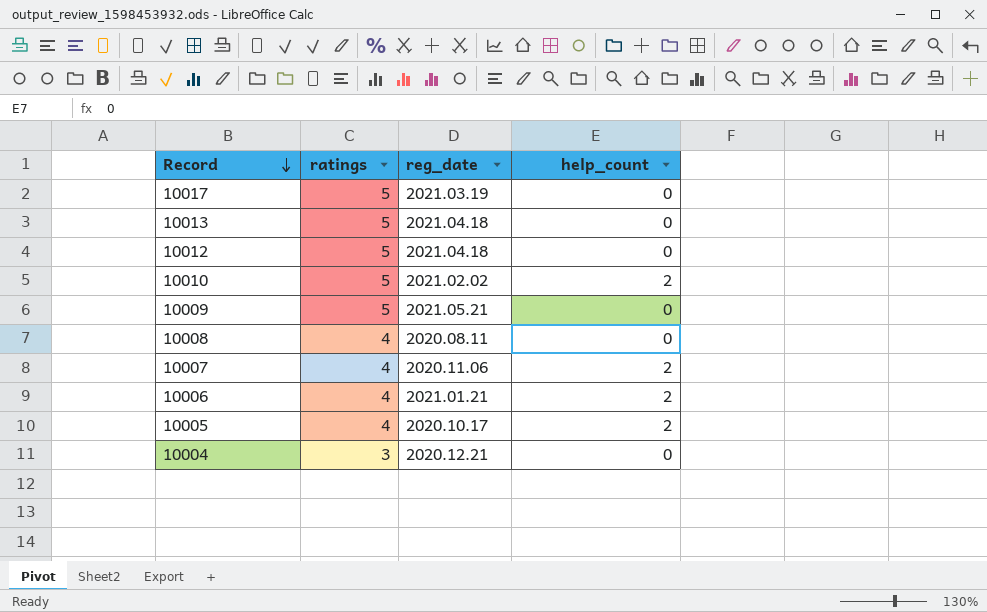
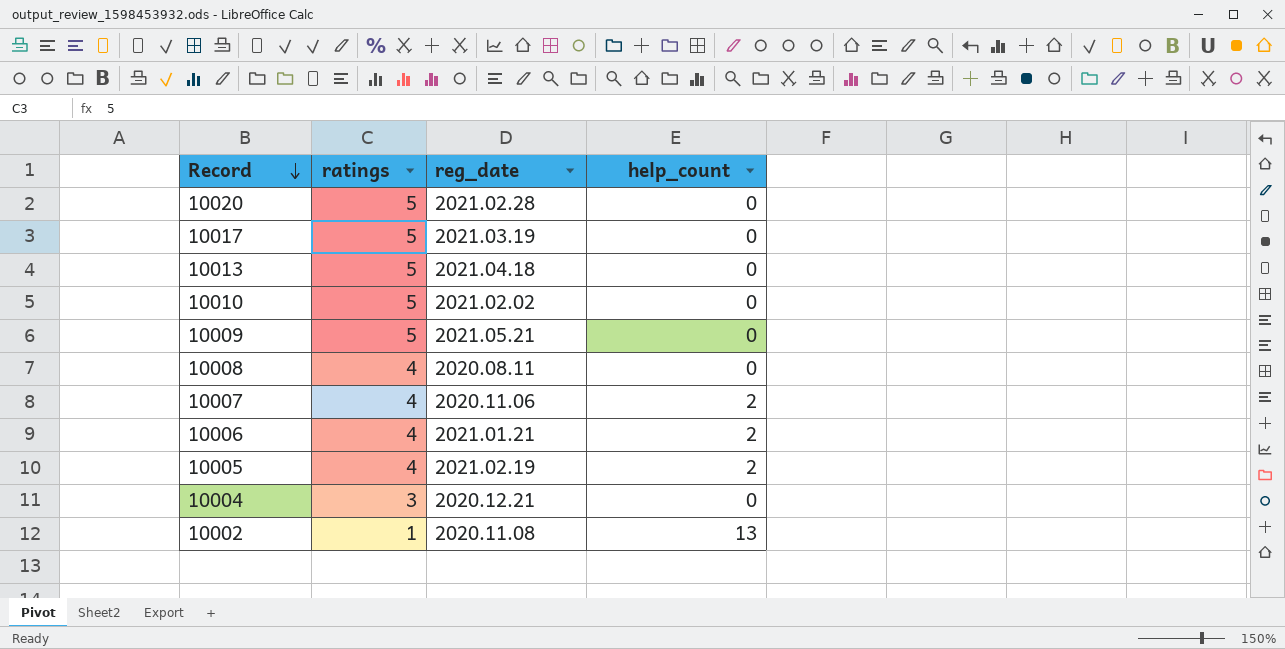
row 10012: 5 | 2021.04.18 | 0 -> none
row 10020: none -> 5 | 2021.02.28 | 0
10010 | help_count: 2 -> 0
10005 | reg_date: 2020.10.17 -> 2021.02.19
row 10002: none -> 1 | 2020.11.08 | 13

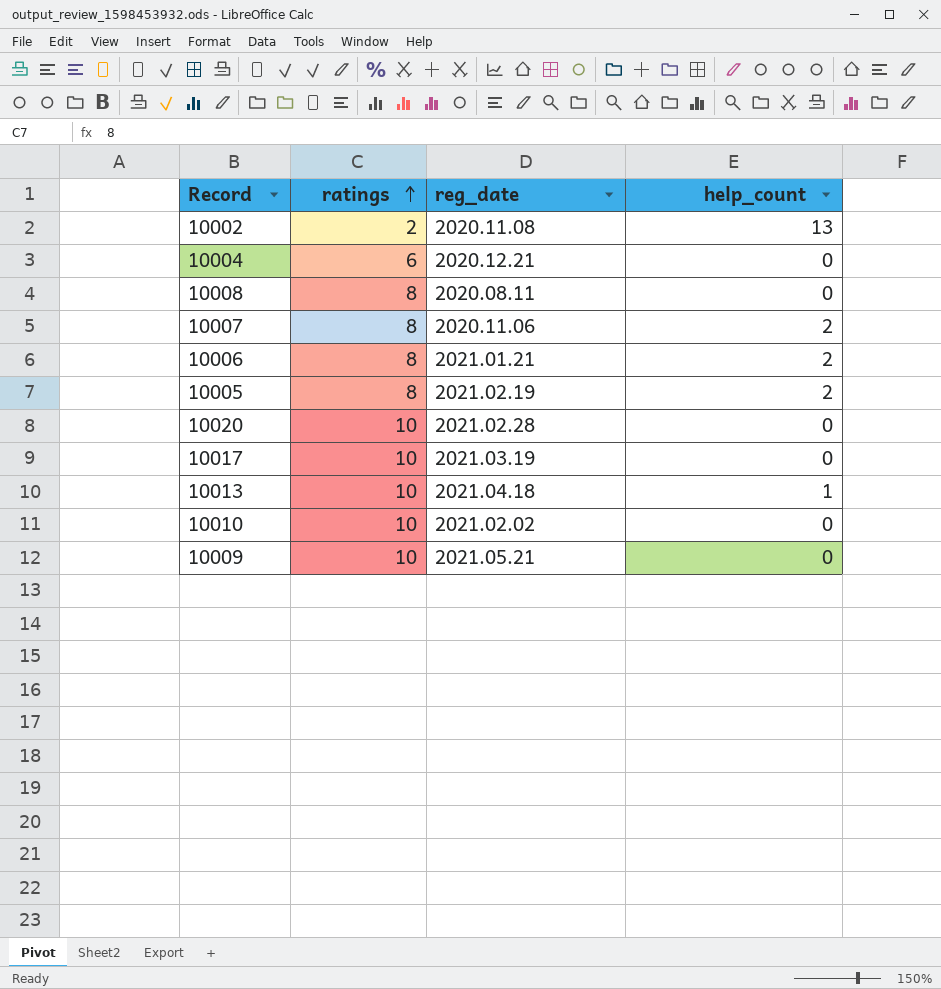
row order: Record descending -> ratings ascending
10002 | ratings: 1 -> 2
10004 | ratings: 3 -> 6
10008 | ratings: 4 -> 8
10007 | ratings: 4 -> 8
10006 | ratings: 4 -> 8
10005 | ratings: 4 -> 8
10020 | ratings: 5 -> 10
10017 | ratings: 5 -> 10
10013 | ratings: 5 -> 10
10013 | help_count: 0 -> 1
10010 | ratings: 5 -> 10
10009 | ratings: 5 -> 10

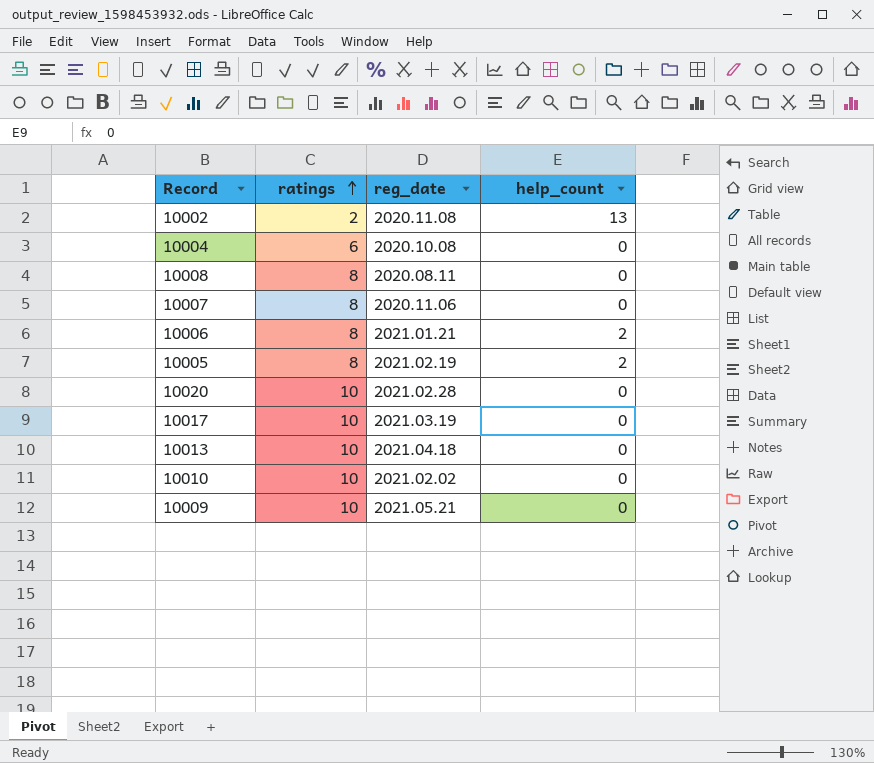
10004 | reg_date: 2020.12.21 -> 2020.10.08
10007 | help_count: 2 -> 0
10013 | help_count: 1 -> 0

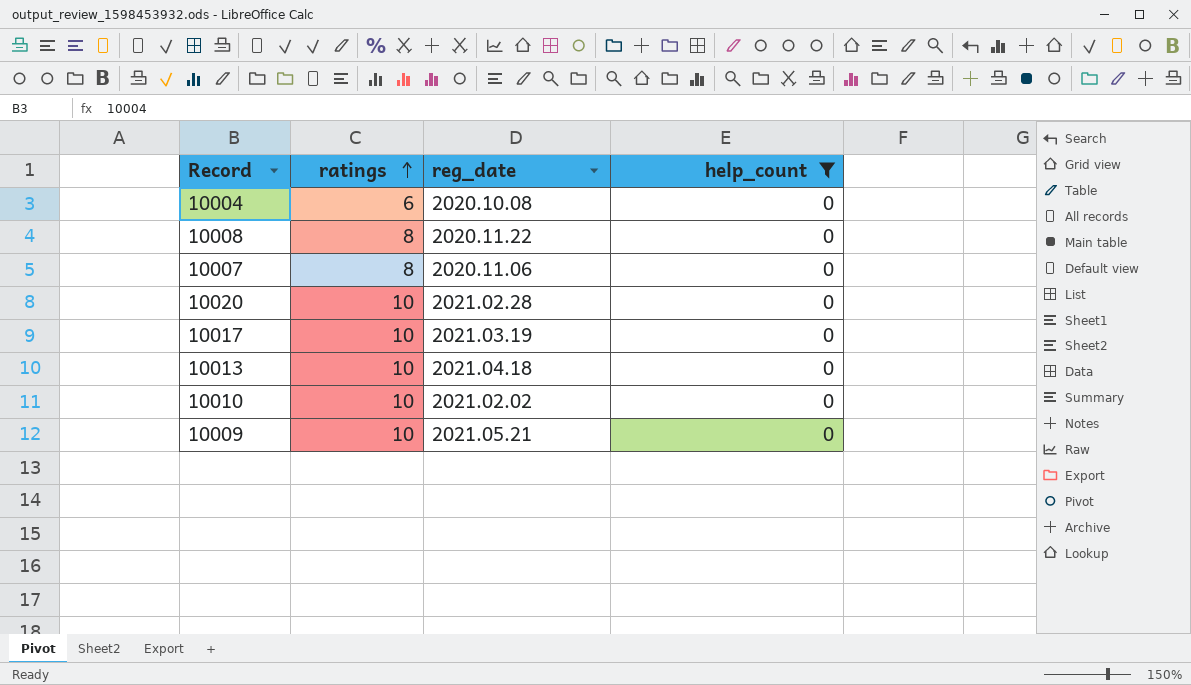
filter: none -> help_count = 0
10008 | reg_date: 2020.08.11 -> 2020.11.22

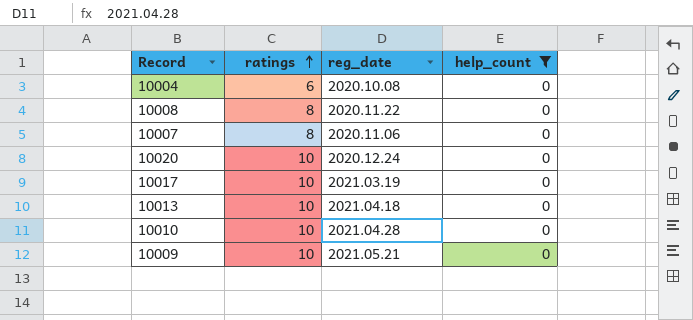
10020 | reg_date: 2021.02.28 -> 2020.12.24
10010 | reg_date: 2021.02.02 -> 2021.04.28

